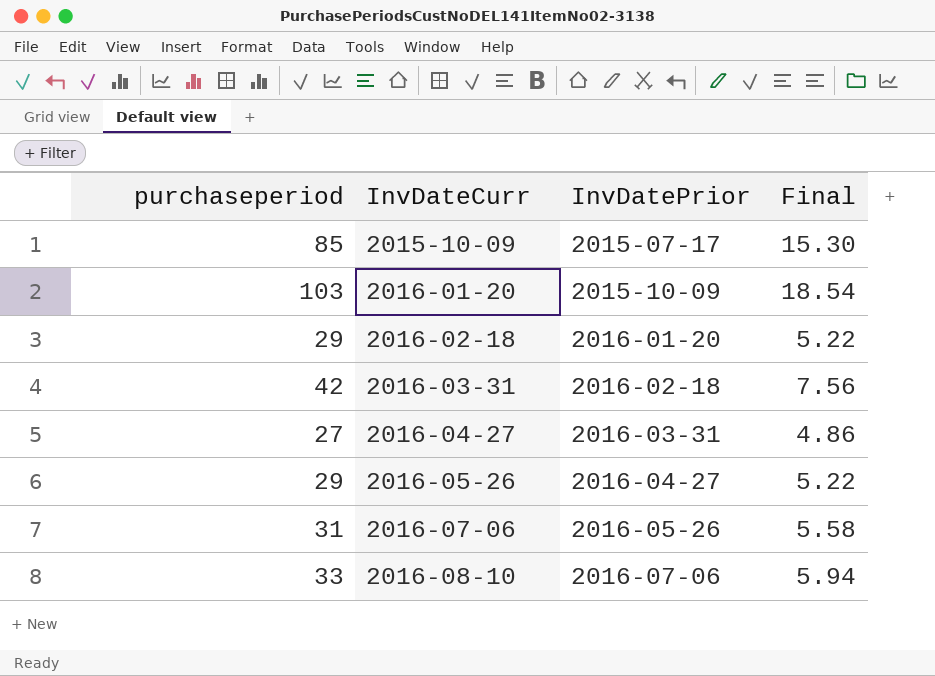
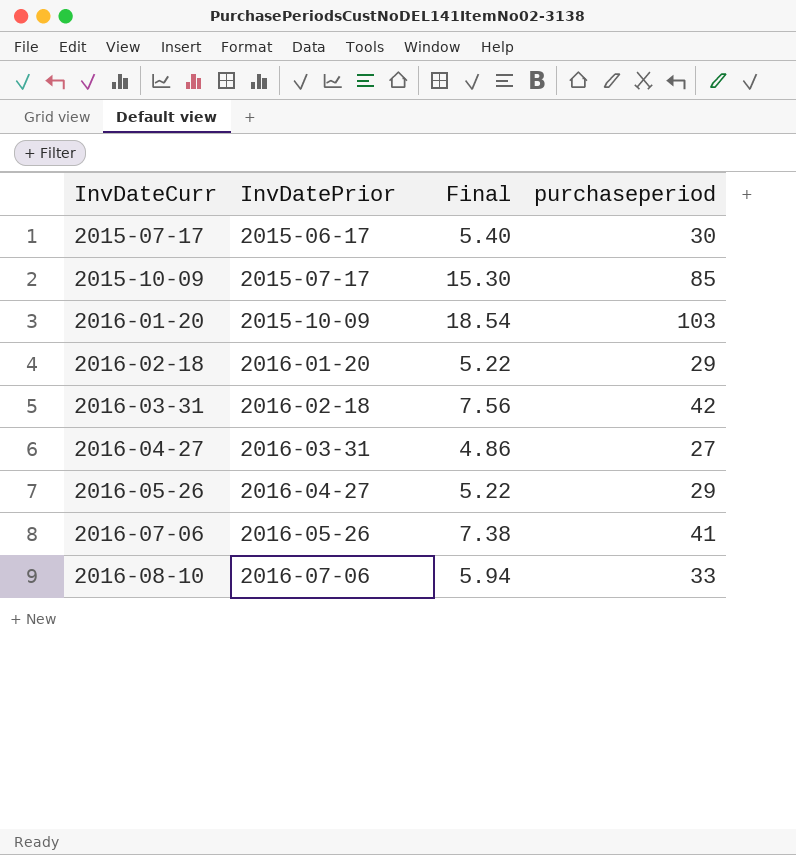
column purchaseperiod | position: 1 -> 4
row 2015-07-17: none -> 2015-06-17 | 5.40 | 30
2016-07-06 | Final: 5.58 -> 7.38
2016-07-06 | purchaseperiod: 31 -> 41

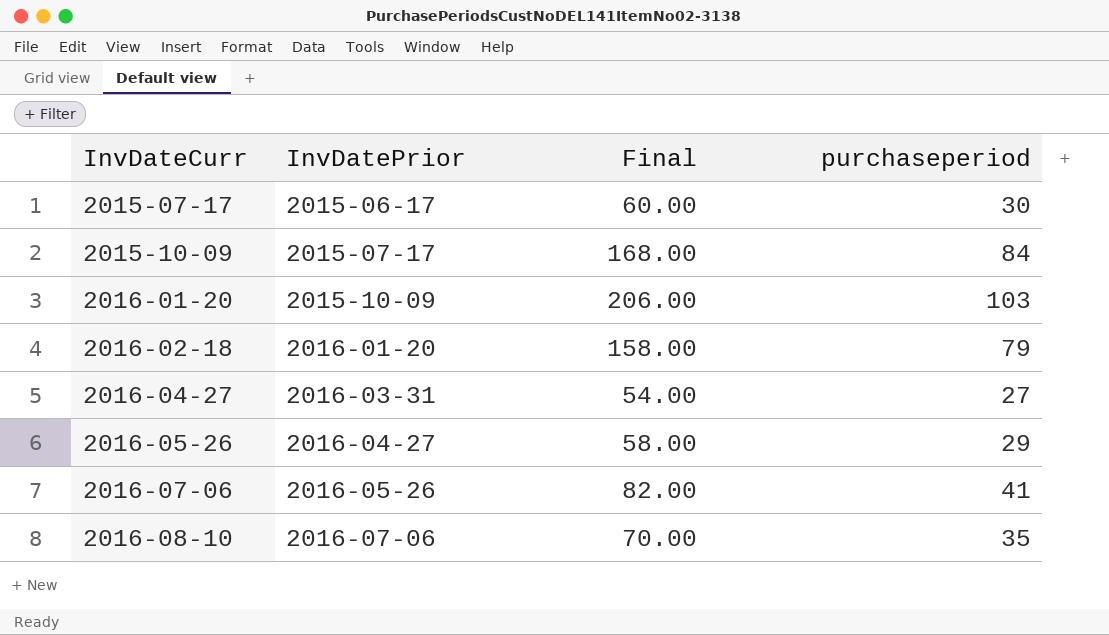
column Final | formula: [purchaseperiod] * 0.18 -> [purchaseperiod] * 2
row 2016-03-31: 2016-02-18 | 7.56 | 42 -> none
2015-10-09 | purchaseperiod: 85 -> 84
2016-02-18 | purchaseperiod: 29 -> 79
2016-08-10 | purchaseperiod: 33 -> 35

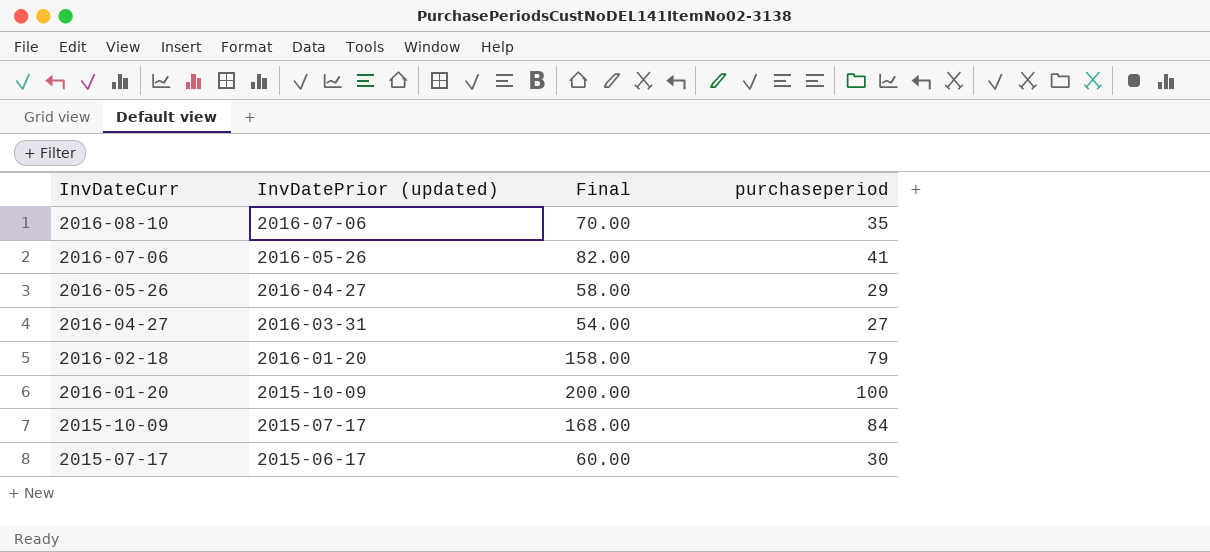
row order: InvDateCurr ascending -> InvDateCurr descending
column name: InvDatePrior -> InvDatePrior (updated)
2016-01-20 | Final: 206.00 -> 200.00
2016-01-20 | purchaseperiod: 103 -> 100

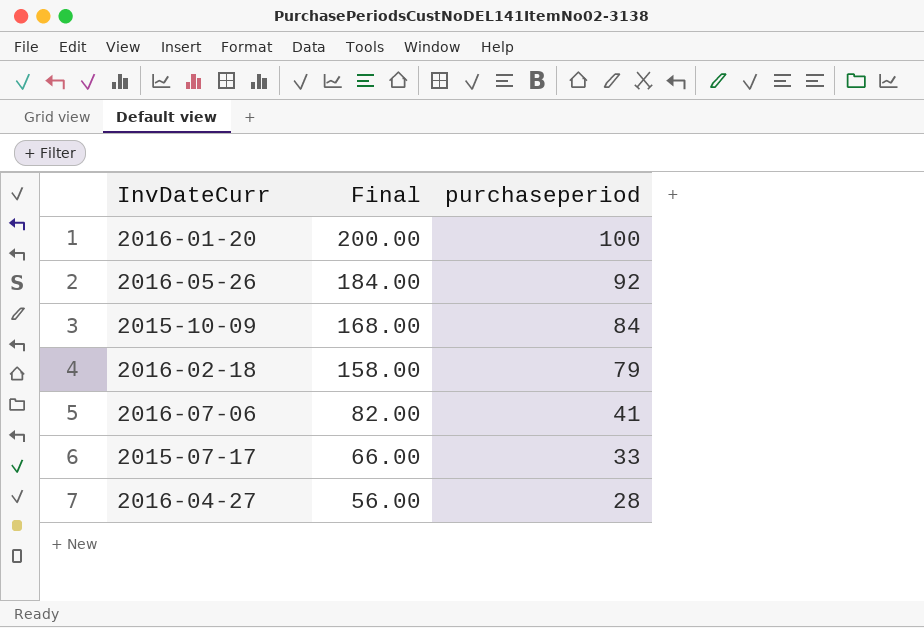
row order: InvDateCurr descending -> Final descending
column InvDatePrior (updated) | position: 2 -> none
row 2016-08-10: 2016-07-06 | 70.00 | 35 -> none
2016-05-26 | Final: 58.00 -> 184.00
2016-05-26 | purchaseperiod: 29 -> 92
2015-07-17 | Final: 60.00 -> 66.00
2015-07-17 | purchaseperiod: 30 -> 33
2016-04-27 | Final: 54.00 -> 56.00
2016-04-27 | purchaseperiod: 27 -> 28

